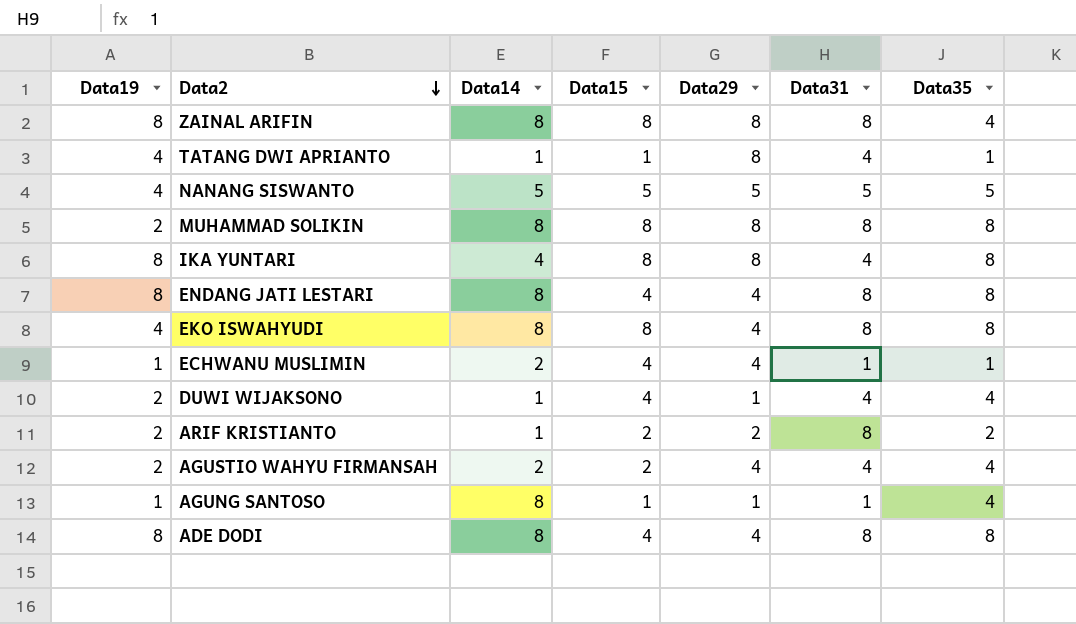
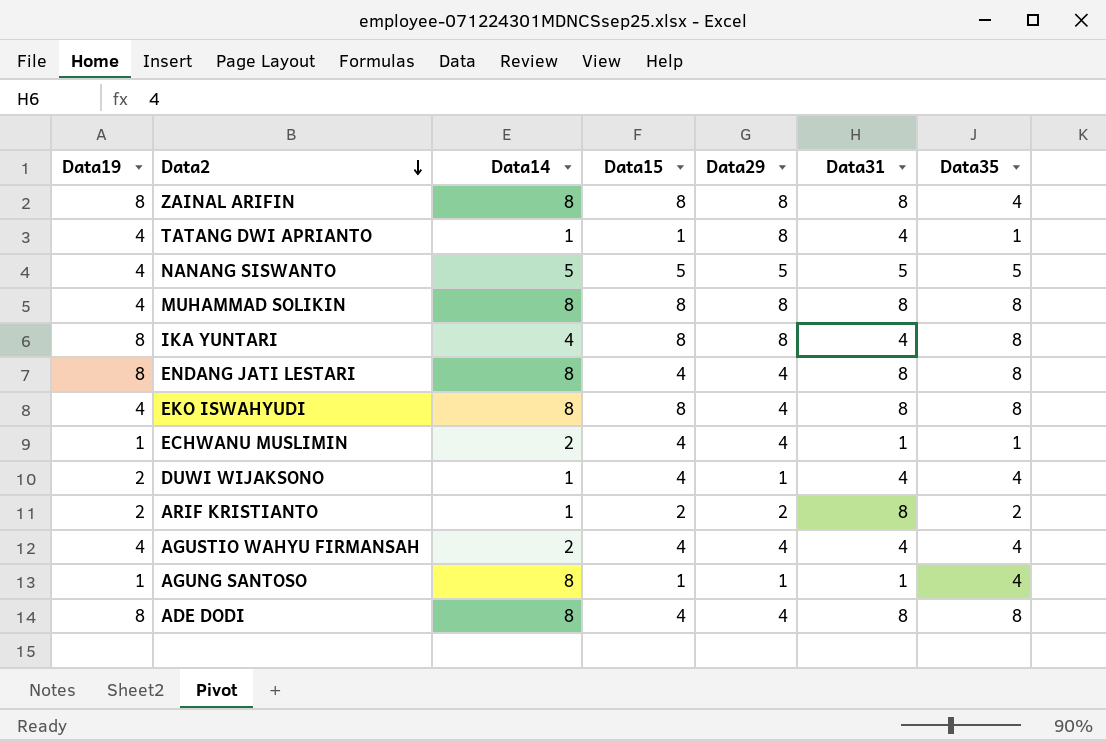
MUHAMMAD SOLIKIN | Data19: 2 -> 4
AGUSTIO WAHYU FIRMANSAH | Data19: 2 -> 4
AGUSTIO WAHYU FIRMANSAH | Data15: 2 -> 4

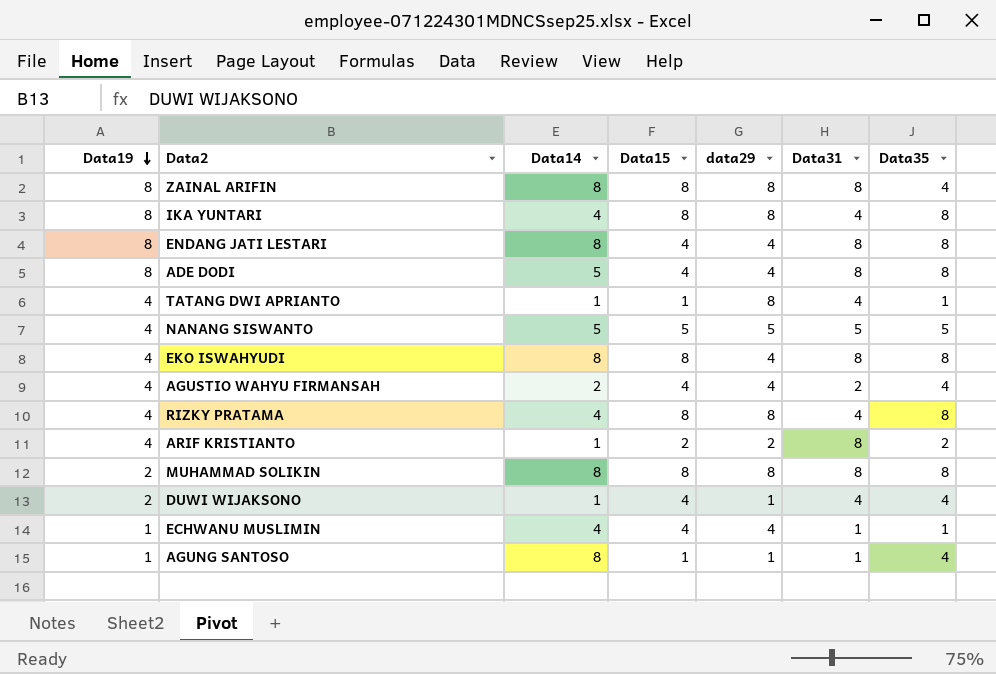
row order: Data2 descending -> Data19 descending
column name: Data29 -> data29
ADE DODI | Data14: 8 -> 5
AGUSTIO WAHYU FIRMANSAH | Data31: 4 -> 2
row RIZKY PRATAMA: none -> 4 | 4 | 8 | 8 | 4 | 8
ARIF KRISTIANTO | Data19: 2 -> 4
MUHAMMAD SOLIKIN | Data19: 4 -> 2
ECHWANU MUSLIMIN | Data14: 2 -> 4

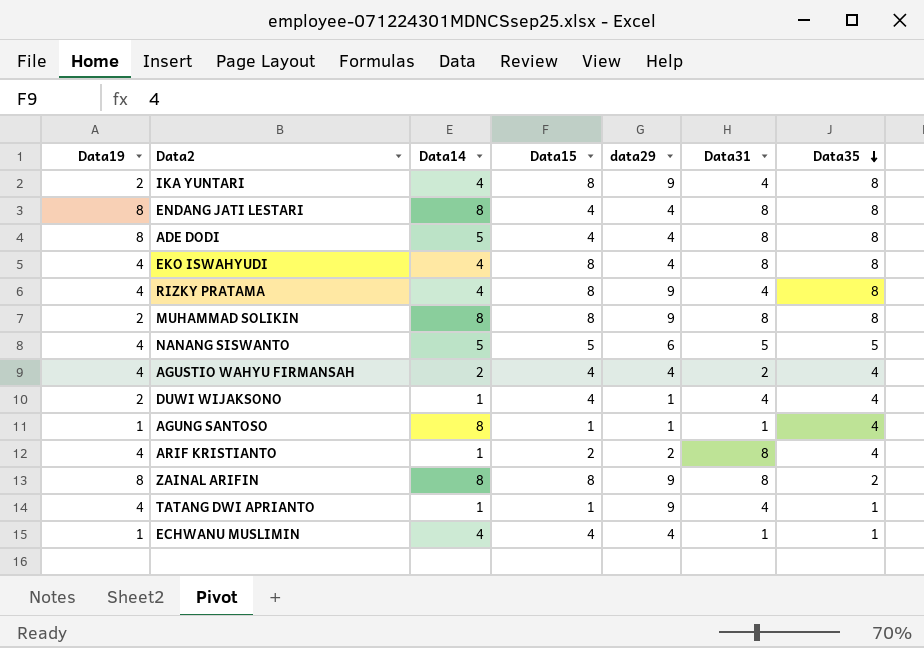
row order: Data19 descending -> Data35 descending
IKA YUNTARI | Data19: 8 -> 2
IKA YUNTARI | data29: 8 -> 9
EKO ISWAHYUDI | Data14: 8 -> 4
RIZKY PRATAMA | data29: 8 -> 9
MUHAMMAD SOLIKIN | data29: 8 -> 9
NANANG SISWANTO | data29: 5 -> 6
ARIF KRISTIANTO | Data35: 2 -> 4
ZAINAL ARIFIN | data29: 8 -> 9
ZAINAL ARIFIN | Data35: 4 -> 2
TATANG DWI APRIANTO | data29: 8 -> 9

